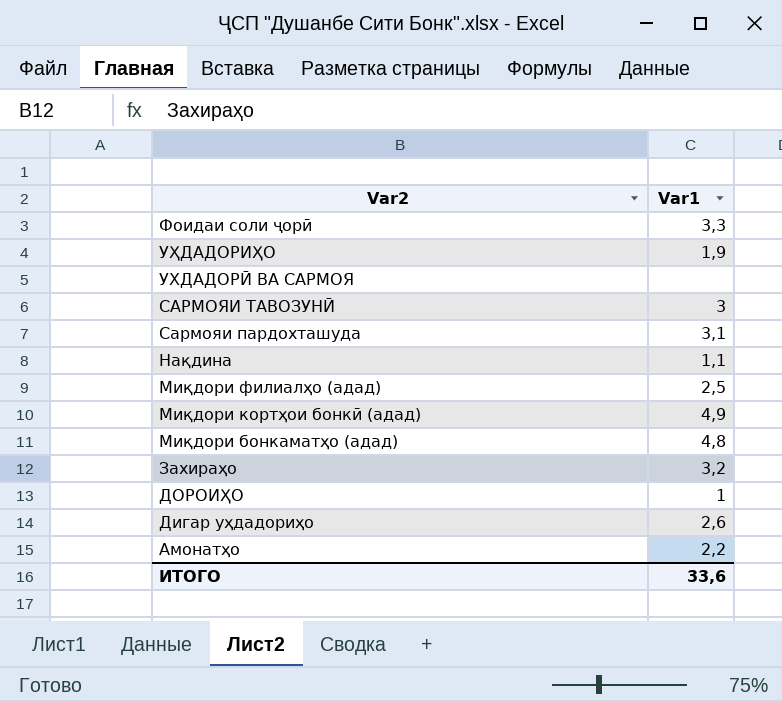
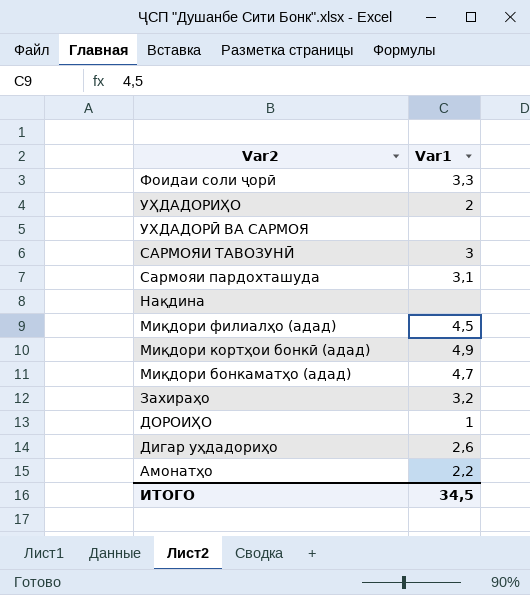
УҲДАДОРИҲО | Var1: 1,9 -> 2
Нақдина | Var1: 1,1 -> none
Миқдори филиалҳо (адад) | Var1: 2,5 -> 4,5
Миқдори бонкаматҳо (адад) | Var1: 4,8 -> 4,7
ИТОГО | Var1: 33,6 -> 34,5

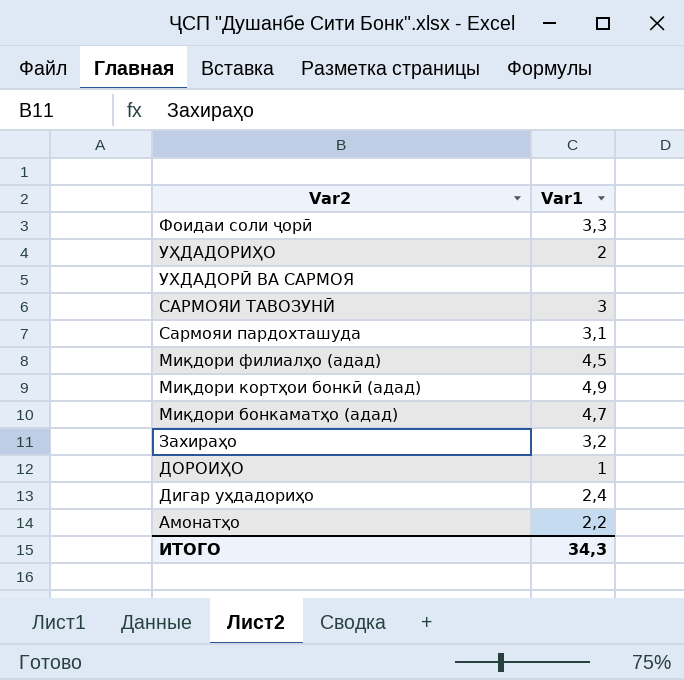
row Нақдина: none -> none
Дигар уҳдадориҳо | Var1: 2,6 -> 2,4
ИТОГО | Var1: 34,5 -> 34,3

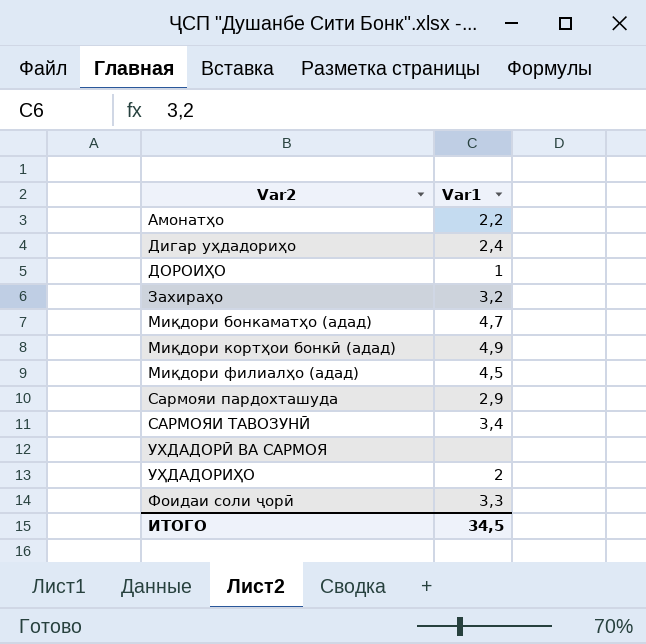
row order: Var2 descending -> Var2 ascending
Сармояи пардохташуда | Var1: 3,1 -> 2,9
САРМОЯИ ТАВОЗУНӢ | Var1: 3 -> 3,4
ИТОГО | Var1: 34,3 -> 34,5

